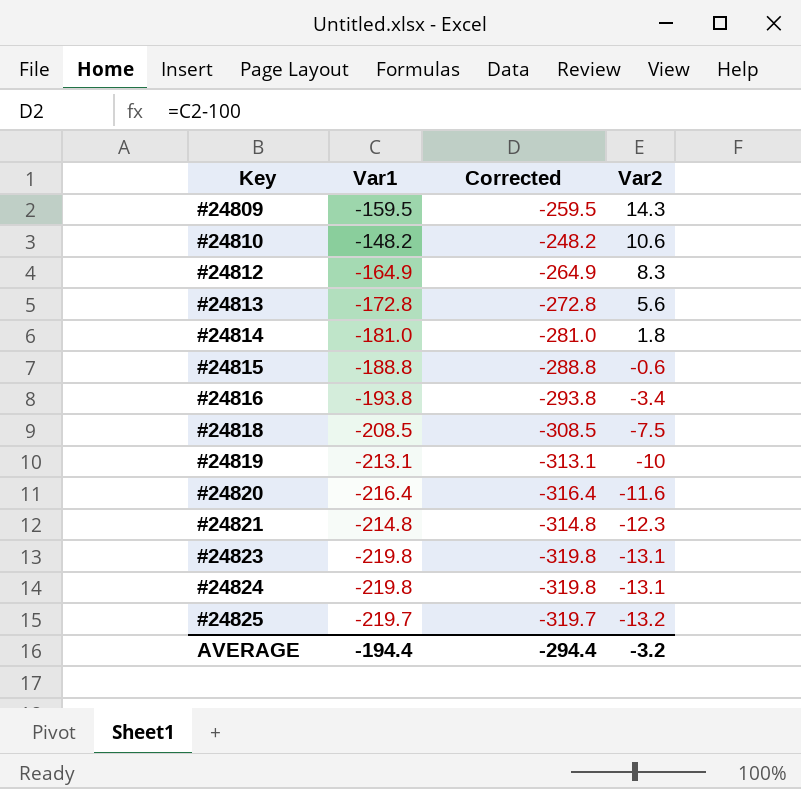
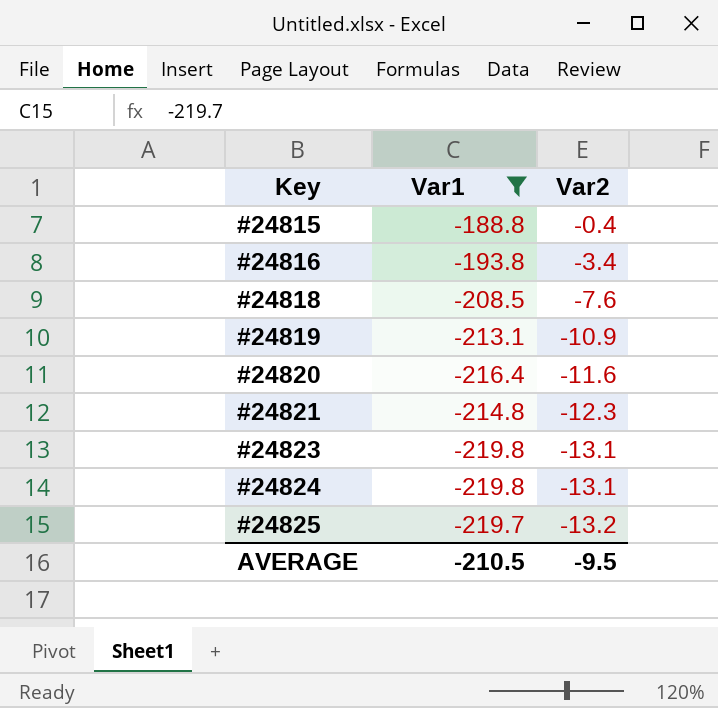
filter: none -> Var1 <= -188.8
column Corrected | formula: [Var1] - 100 -> none
#24815 | Var2: -0.6 -> -0.4
#24818 | Var2: -7.5 -> -7.6
#24819 | Var2: -10 -> -10.9
AVERAGE | Var1: -194.4 -> -210.5
AVERAGE | Var2: -3.2 -> -9.5

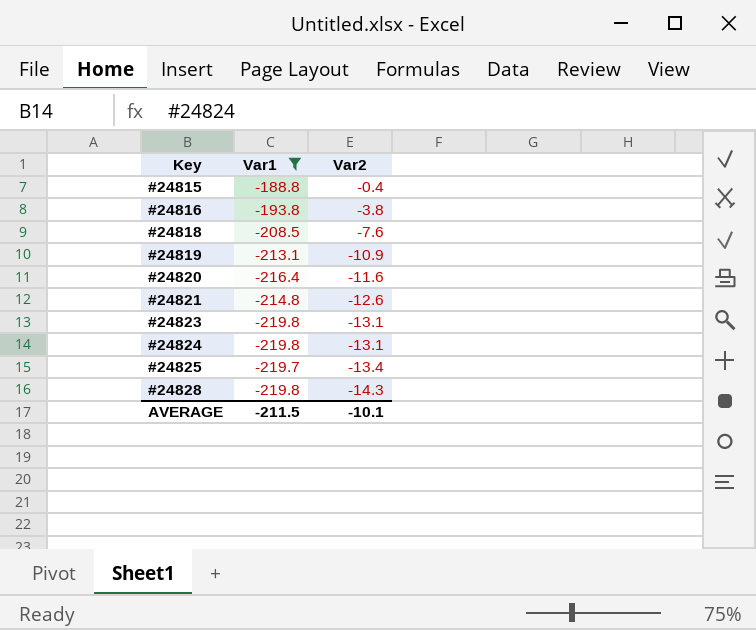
#24816 | Var2: -3.4 -> -3.8
#24821 | Var2: -12.3 -> -12.6
#24825 | Var2: -13.2 -> -13.4
row #24828: none -> -219.8 | -14.3
AVERAGE | Var1: -210.5 -> -211.5
AVERAGE | Var2: -9.5 -> -10.1

